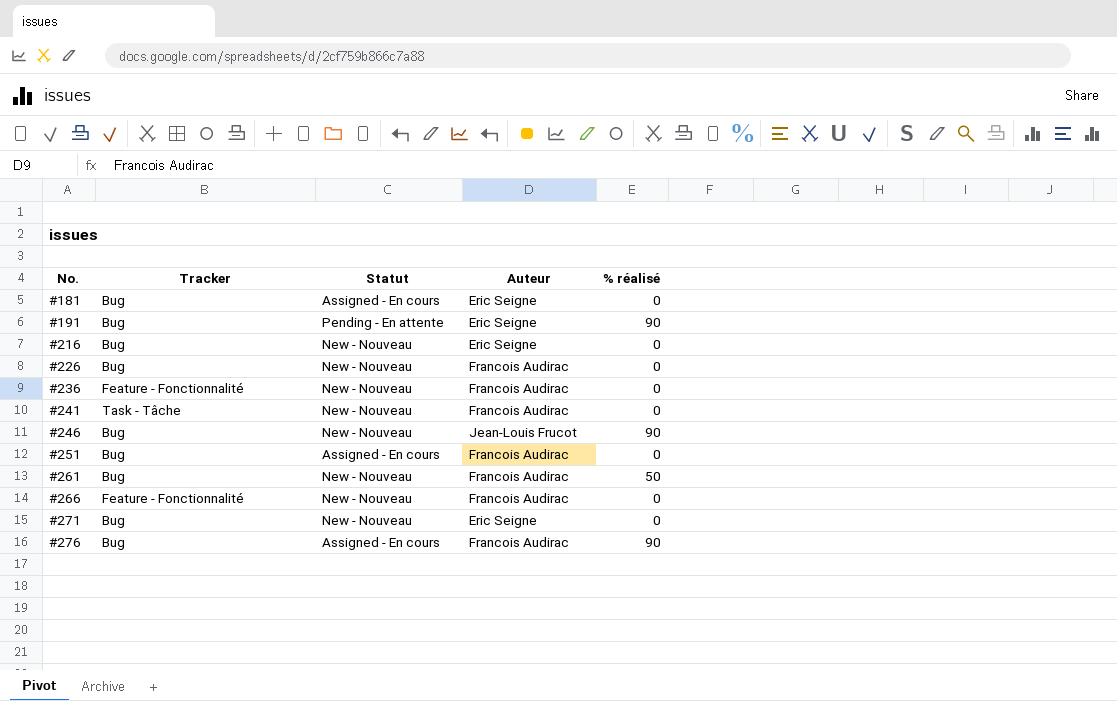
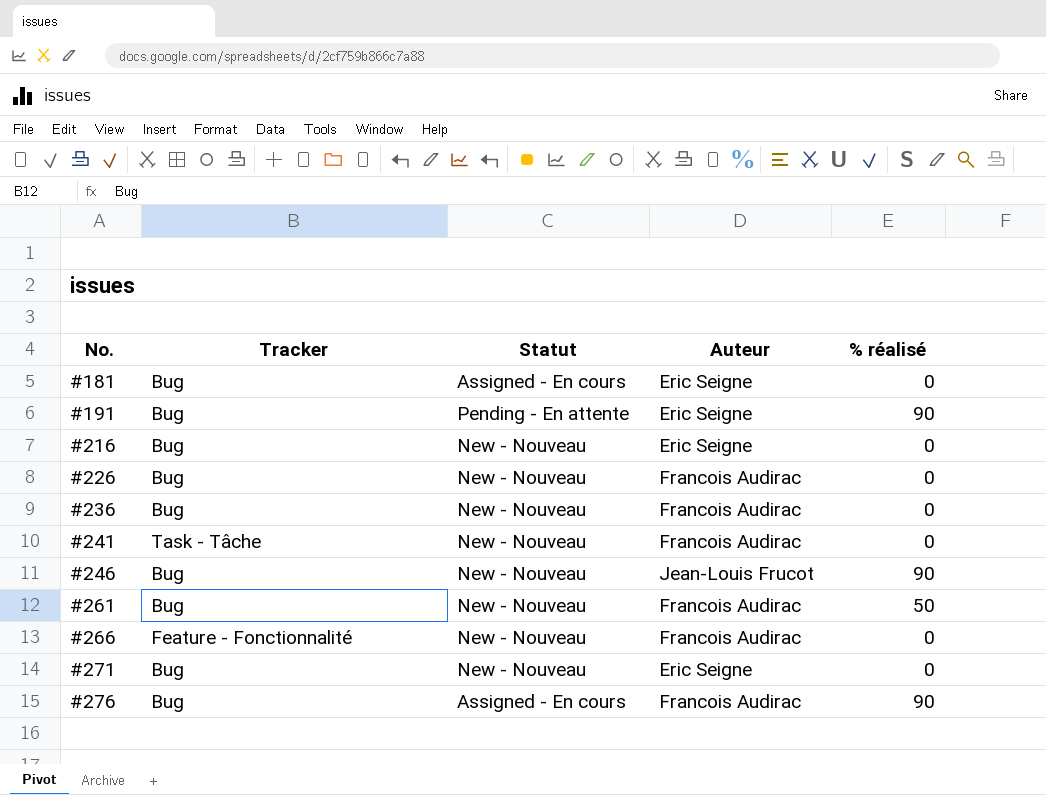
row #251: Bug | Assigned - En cours | Francois Audirac | 0 -> none
#236 | Tracker: Feature - Fonctionnalité -> Bug

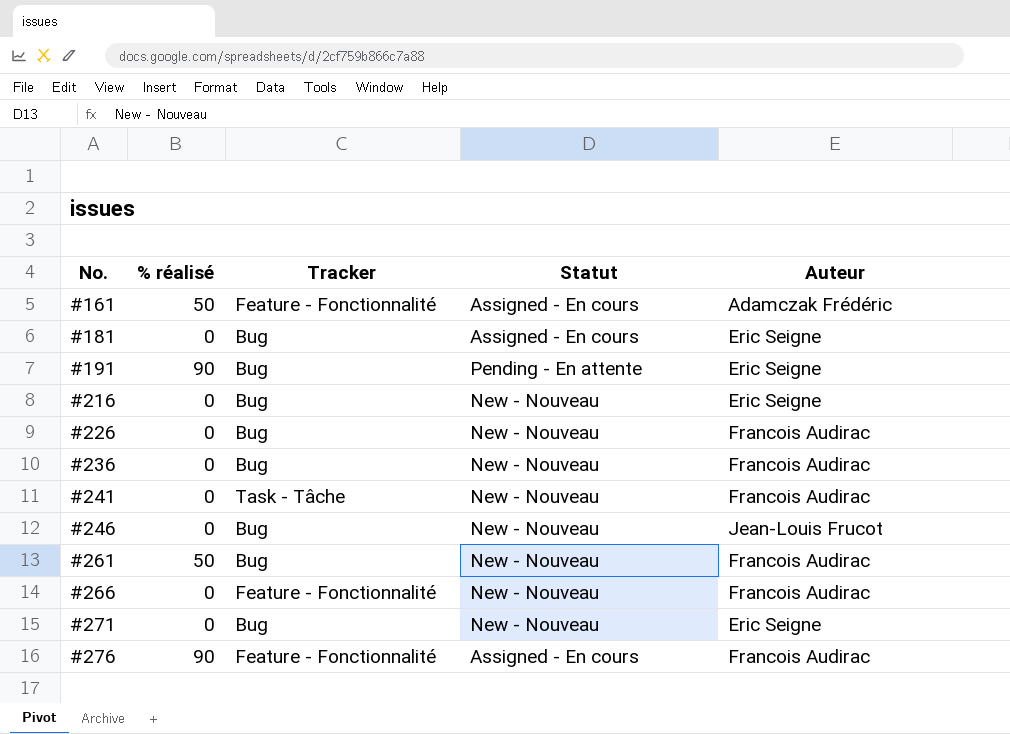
column % réalisé | position: 5 -> 2
row #161: none -> 50 | Feature - Fonctionnalité | Assigned - En cours | Adamczak Frédéric
#246 | % réalisé: 90 -> 0
#276 | Tracker: Bug -> Feature - Fonctionnalité

